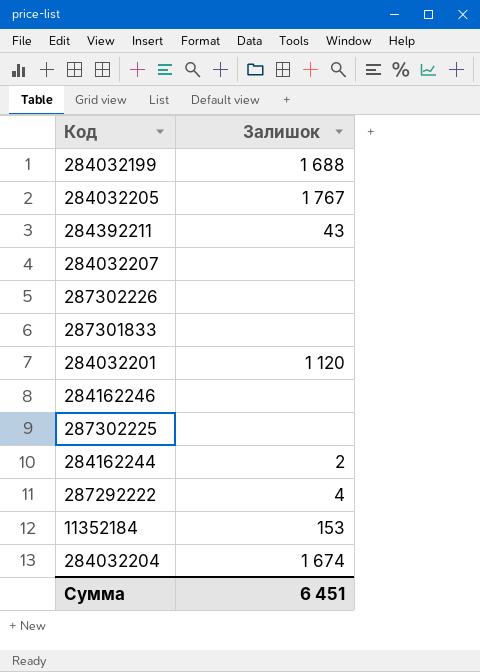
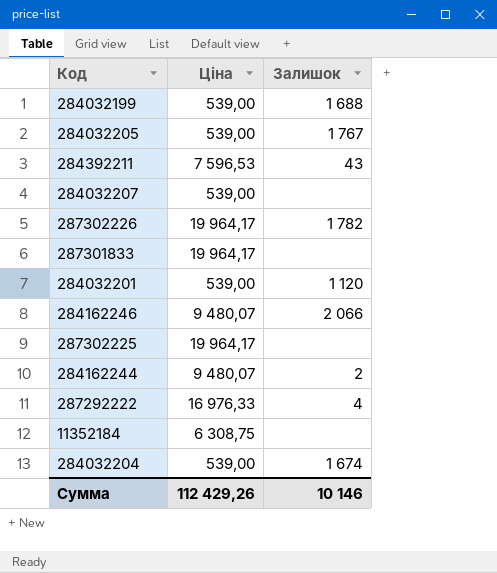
column Ціна | position: none -> 2
287302226 | Залишок: none -> 1 782
284162246 | Залишок: none -> 2 066
11352184 | Залишок: 153 -> none
Сумма | Залишок: 6 451 -> 10 146

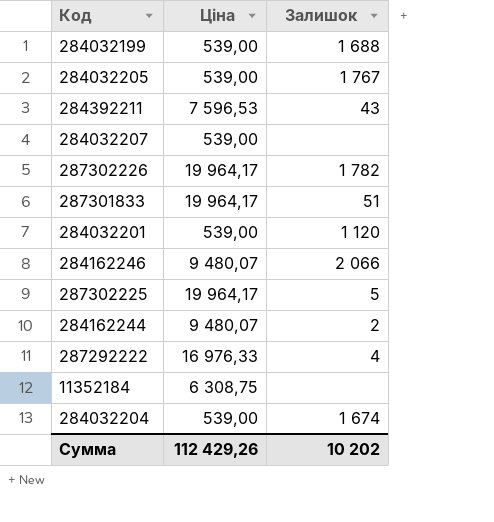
287301833 | Залишок: none -> 51
287302225 | Залишок: none -> 5
Сумма | Залишок: 10 146 -> 10 202

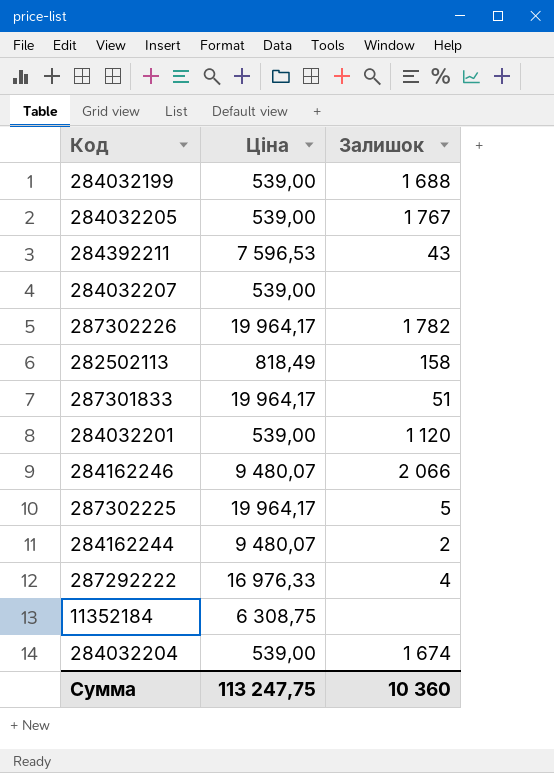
row 282502113: none -> 818,49 | 158
Сумма | Ціна: 112 429,26 -> 113 247,75
Сумма | Залишок: 10 202 -> 10 360

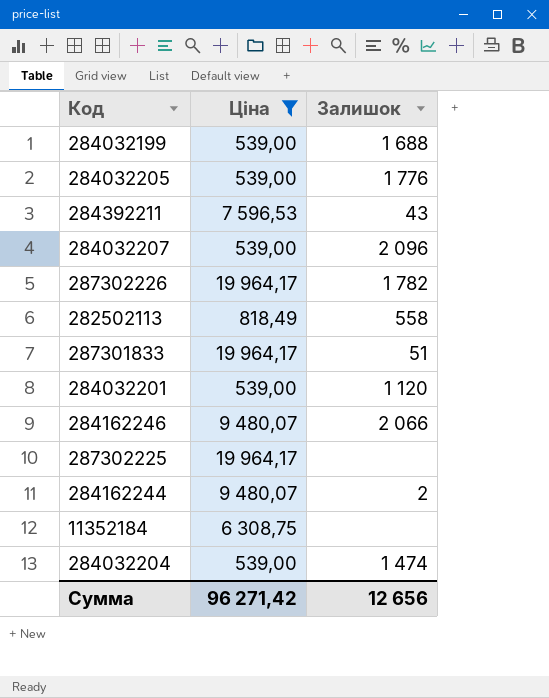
filter: none -> Ціна != 16 976,33
284032205 | Залишок: 1 767 -> 1 776
284032207 | Залишок: none -> 2 096
282502113 | Залишок: 158 -> 558
287302225 | Залишок: 5 -> none
284032204 | Залишок: 1 674 -> 1 474
Сумма | Ціна: 113 247,75 -> 96 271,42
Сумма | Залишок: 10 360 -> 12 656

